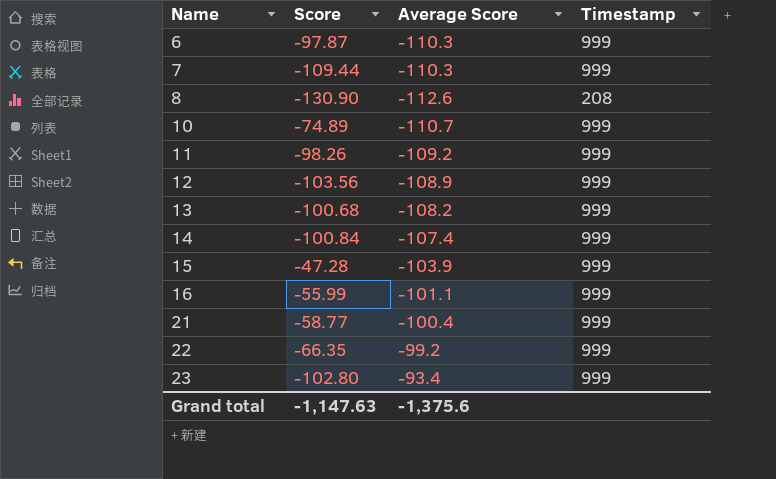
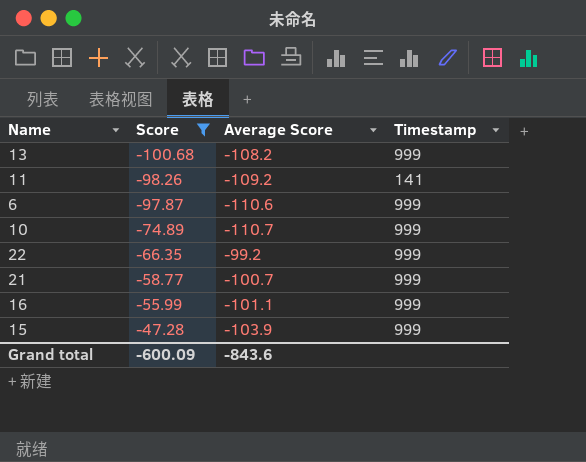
filter: none -> Score >= -100.68
row order: Name ascending -> Score ascending
11 | Timestamp: 999 -> 141
6 | Average Score: -110.3 -> -110.6
21 | Average Score: -100.4 -> -100.7
Grand total | Score: -1,147.63 -> -600.09
Grand total | Average Score: -1,375.6 -> -843.6

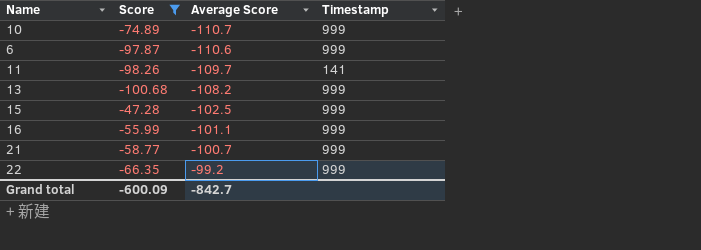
row order: Score ascending -> Average Score ascending
11 | Average Score: -109.2 -> -109.7
15 | Average Score: -103.9 -> -102.5
Grand total | Average Score: -843.6 -> -842.7

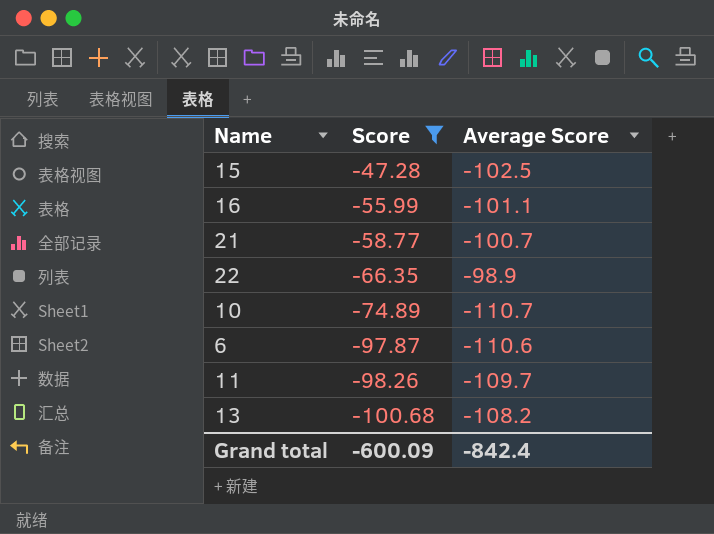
row order: Average Score ascending -> Score descending
column Timestamp | position: 4 -> none
22 | Average Score: -99.2 -> -98.9
Grand total | Average Score: -842.7 -> -842.4

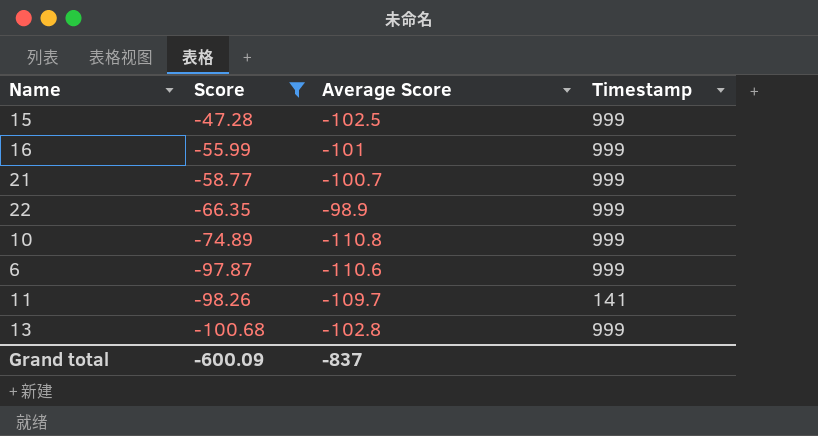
column Timestamp | position: none -> 4
16 | Average Score: -101.1 -> -101
10 | Average Score: -110.7 -> -110.8
13 | Average Score: -108.2 -> -102.8
Grand total | Average Score: -842.4 -> -837

